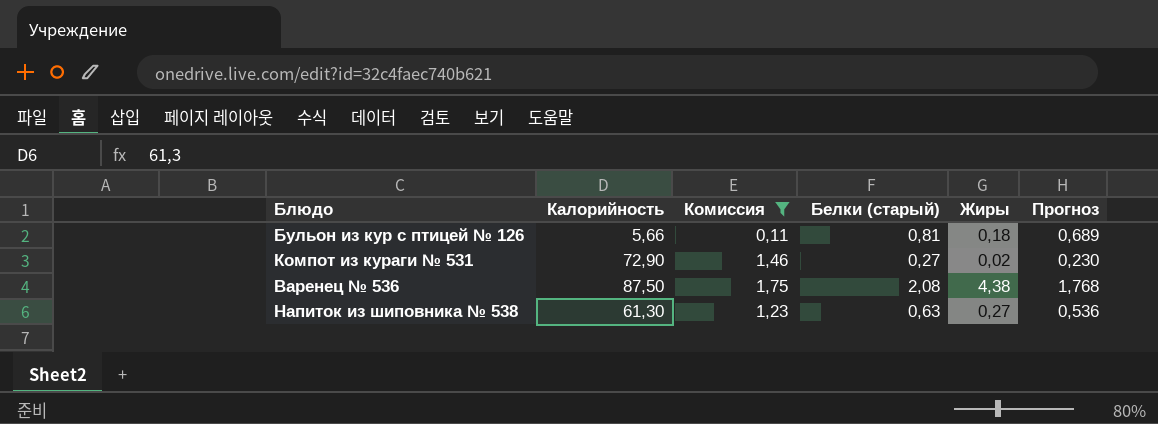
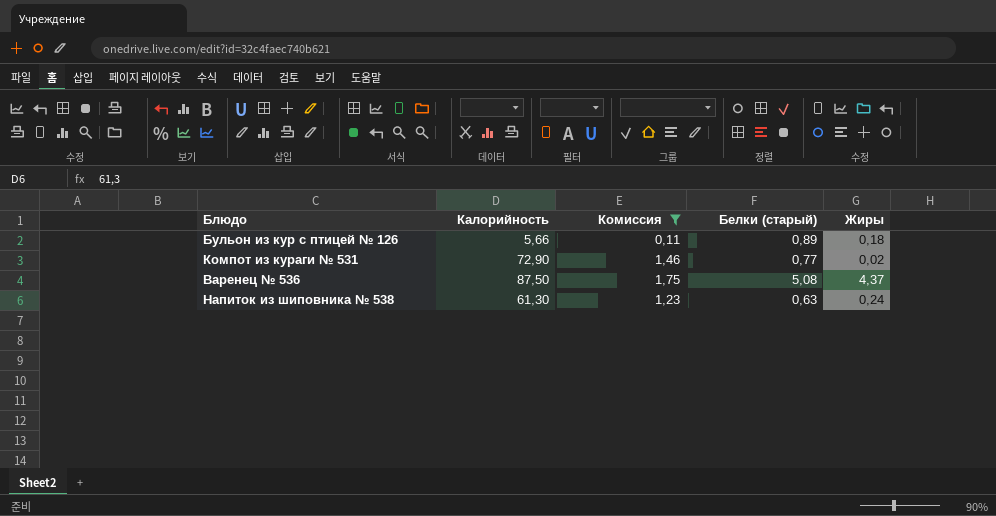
column Прогноз | formula: [Белки (старый)] * 0,85 -> none
Бульон из кур с птицей № 126 | Белки (старый): 0,81 -> 0,89
Компот из кураги № 531 | Белки (старый): 0,27 -> 0,77
Варенец № 536 | Белки (старый): 2,08 -> 5,08
Варенец № 536 | Жиры: 4,38 -> 4,37
Напиток из шиповника № 538 | Жиры: 0,27 -> 0,24

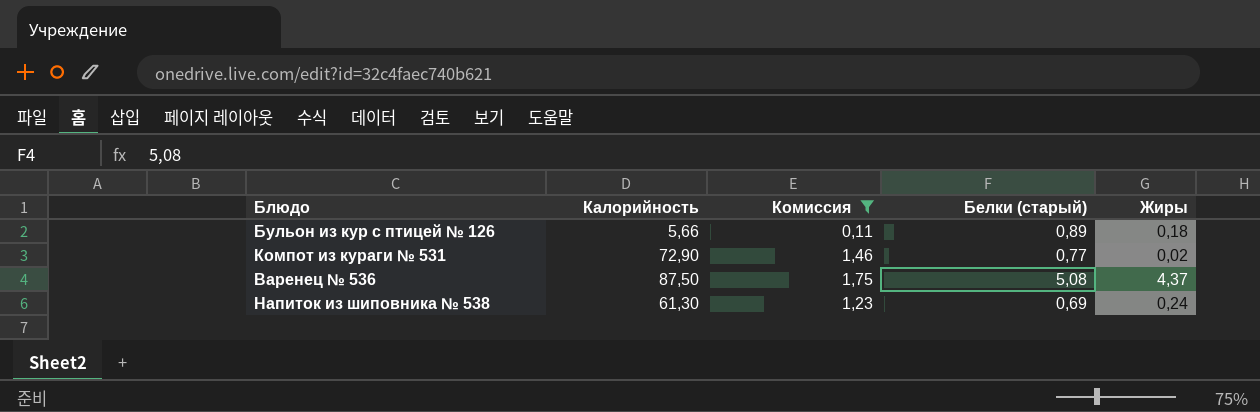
Напиток из шиповника № 538 | Белки (старый): 0,63 -> 0,69

